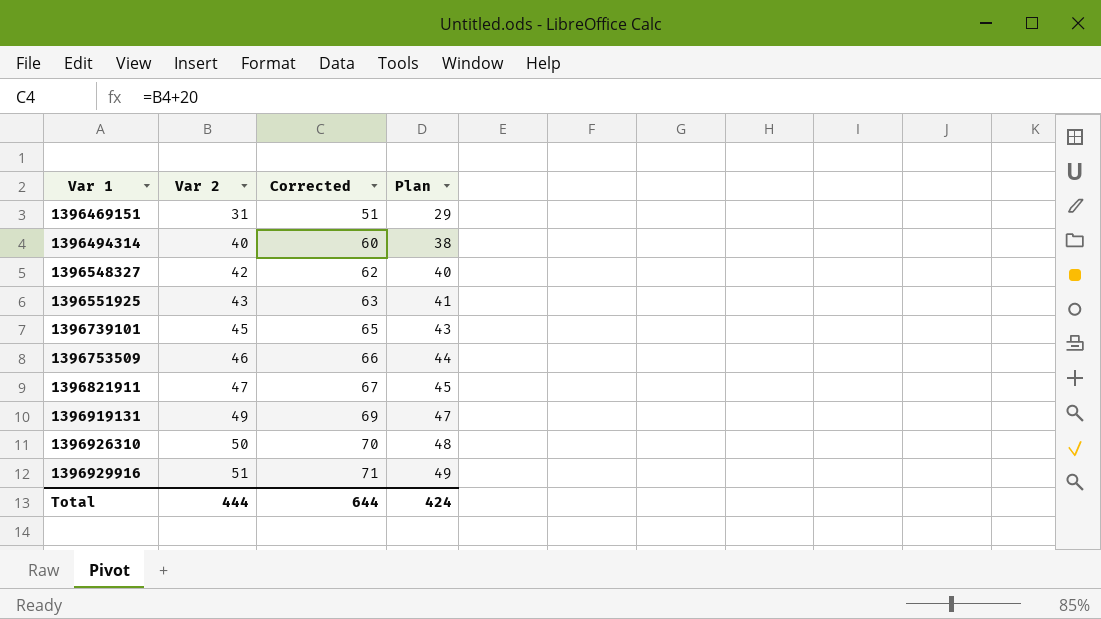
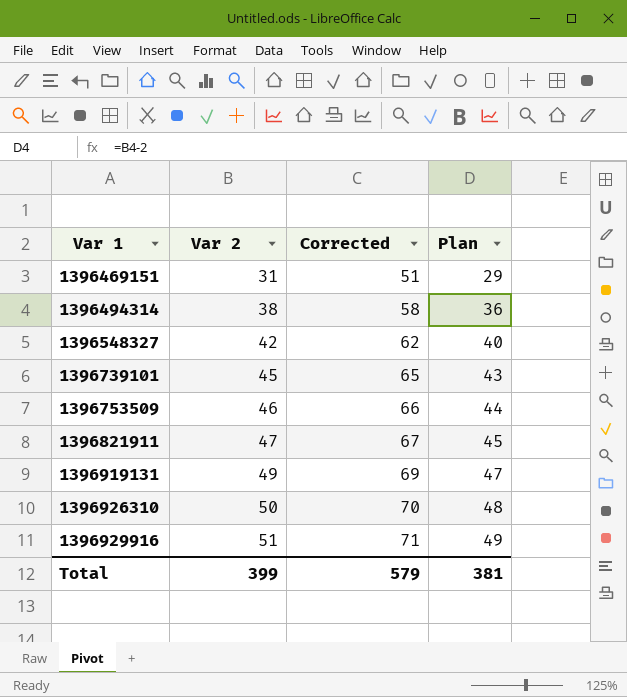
row 1396551925: 43 | 63 | 41 -> none
1396494314 | Var 2: 40 -> 38
1396494314 | Corrected: 60 -> 58
1396494314 | Plan: 38 -> 36
Total | Var 2: 444 -> 399
Total | Corrected: 644 -> 579
Total | Plan: 424 -> 381

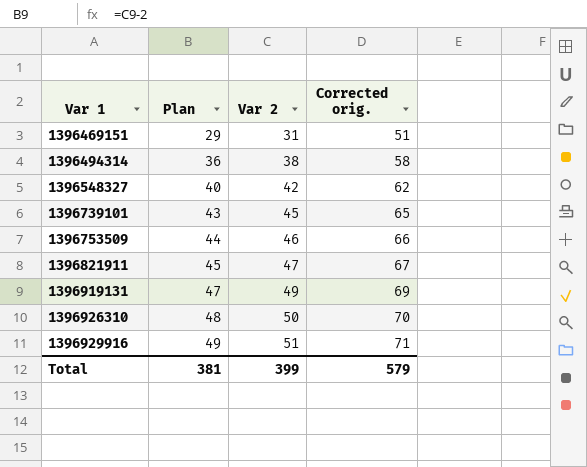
column Plan | position: 4 -> 2
column name: Corrected -> Corrected orig.

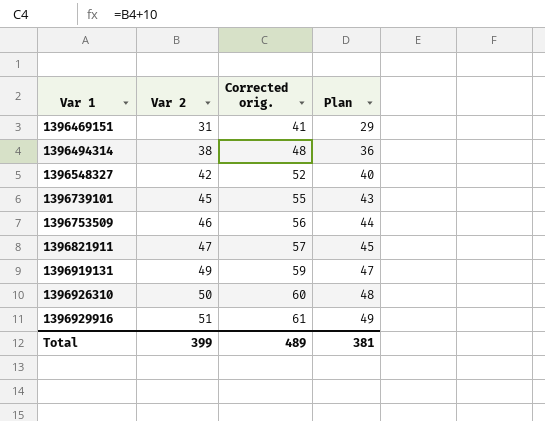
column Corrected orig. | formula: [Var 2] + 20 -> [Var 2] + 10
column Plan | position: 2 -> 4
Total | Corrected orig.: 579 -> 489

